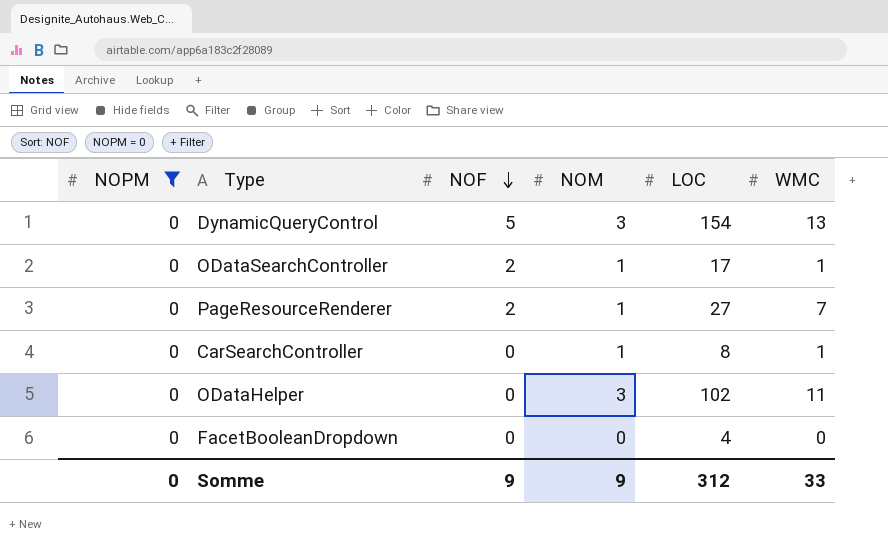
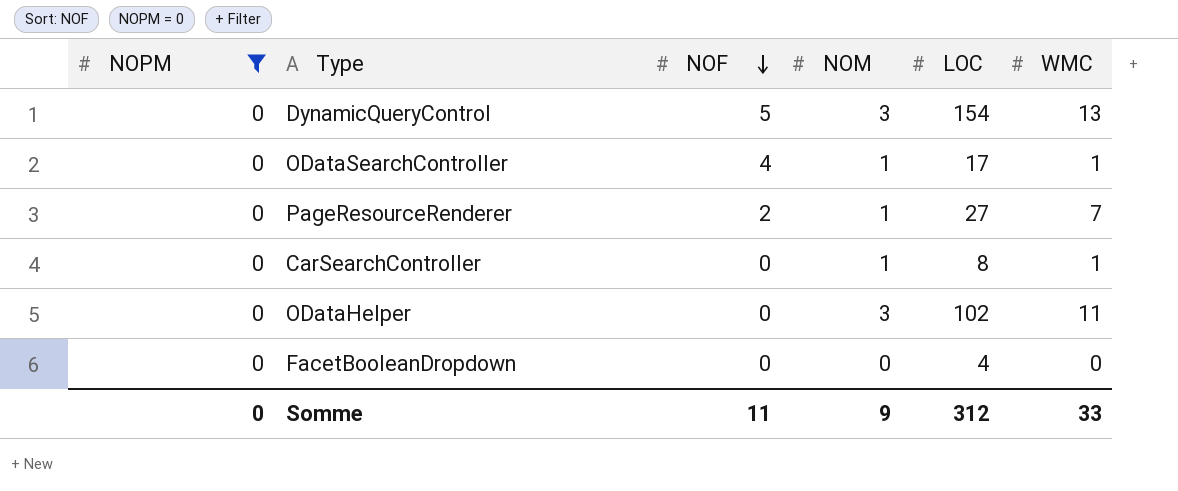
ODataSearchController | NOF: 2 -> 4
Somme | NOF: 9 -> 11

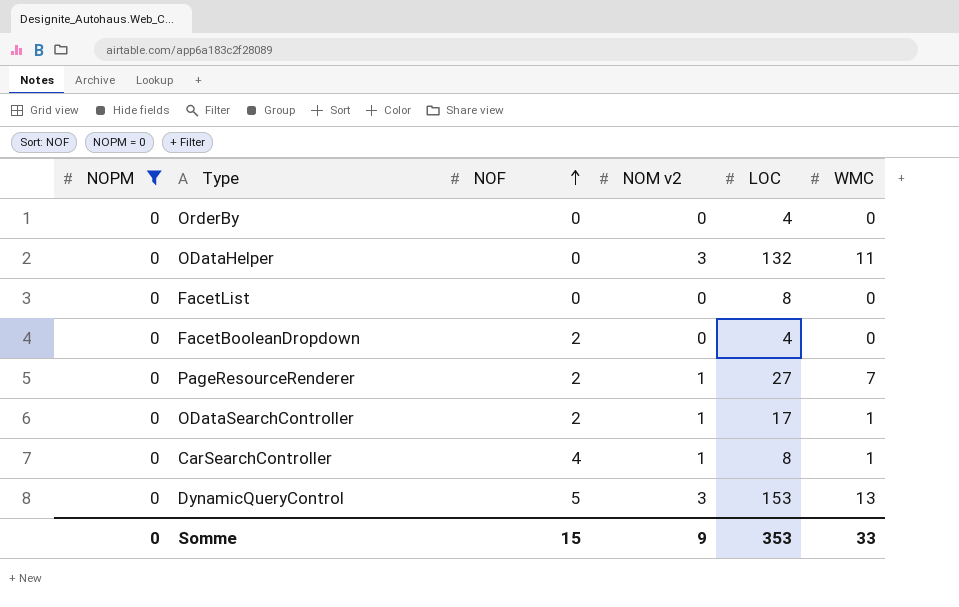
row order: NOF descending -> NOF ascending
column name: NOM -> NOM v2
row OrderBy: none -> 0 | 0 | 0 | 4 | 0
ODataHelper | LOC: 102 -> 132
row FacetList: none -> 0 | 0 | 0 | 8 | 0
FacetBooleanDropdown | NOF: 0 -> 2
ODataSearchController | NOF: 4 -> 2
CarSearchController | NOF: 0 -> 4
DynamicQueryControl | LOC: 154 -> 153
Somme | NOF: 11 -> 15
Somme | LOC: 312 -> 353

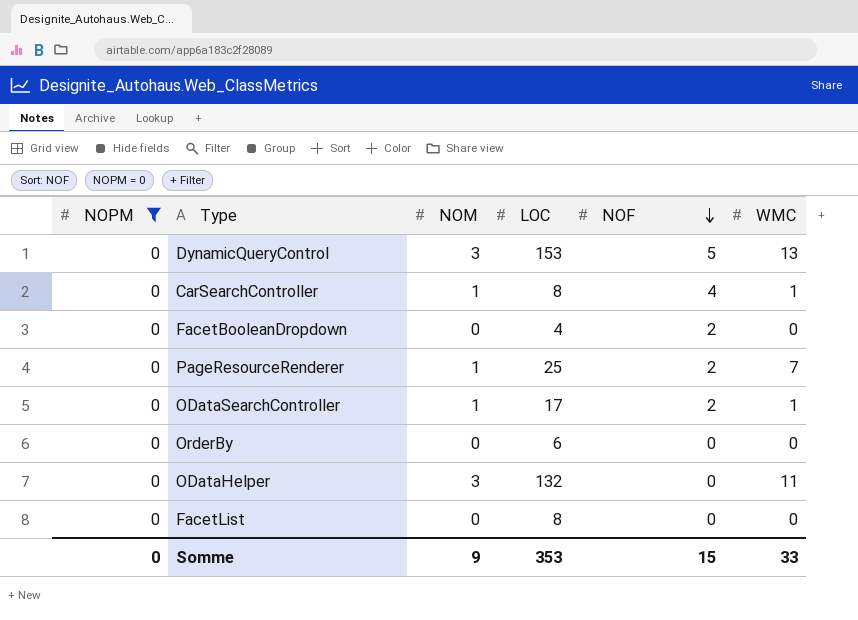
row order: NOF ascending -> NOF descending
column name: NOM v2 -> NOM
column NOF | position: 3 -> 5
PageResourceRenderer | LOC: 27 -> 25
OrderBy | LOC: 4 -> 6

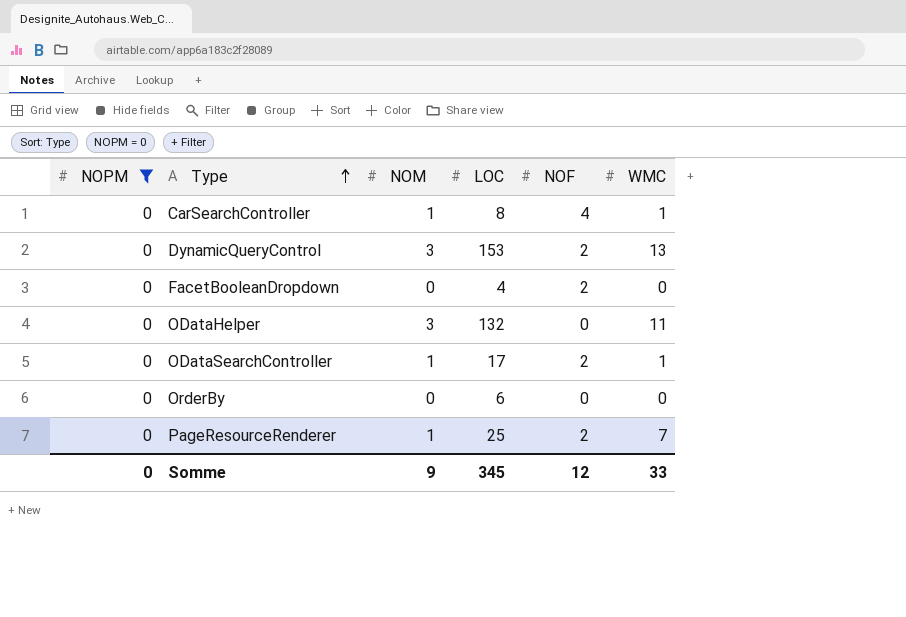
row order: NOF descending -> Type ascending
row FacetList: 0 | 0 | 8 | 0 | 0 -> none
DynamicQueryControl | NOF: 5 -> 2
Somme | LOC: 353 -> 345
Somme | NOF: 15 -> 12

